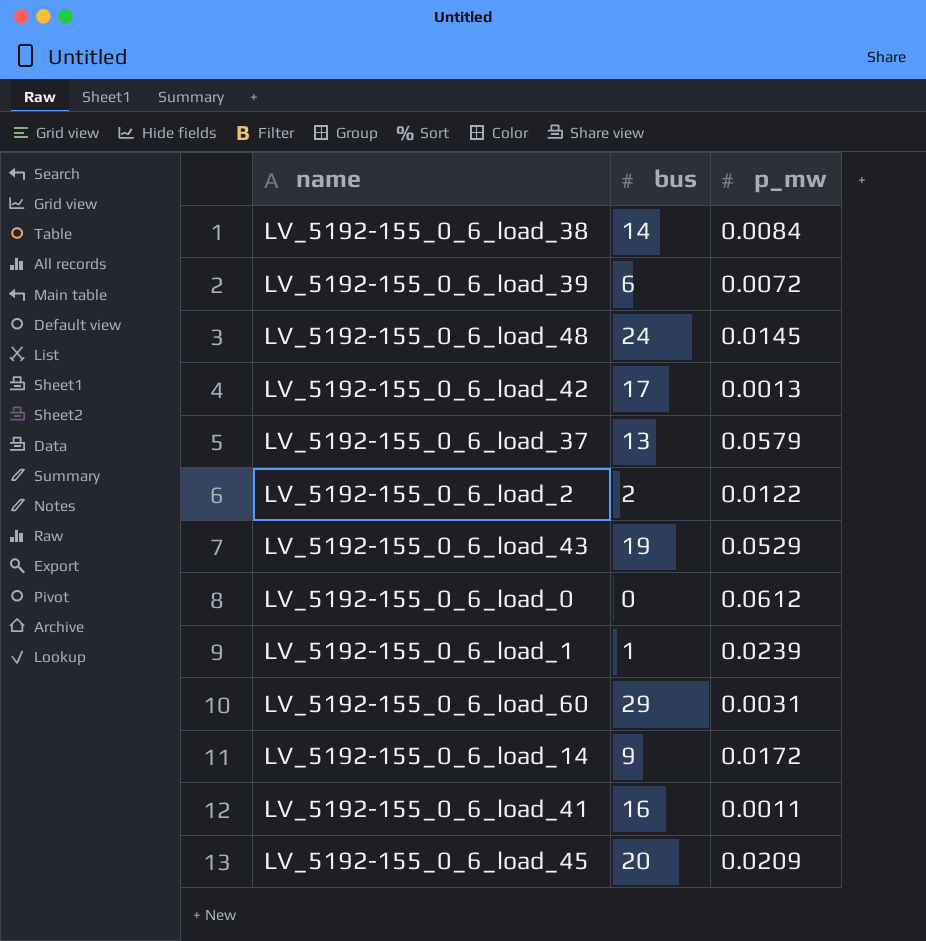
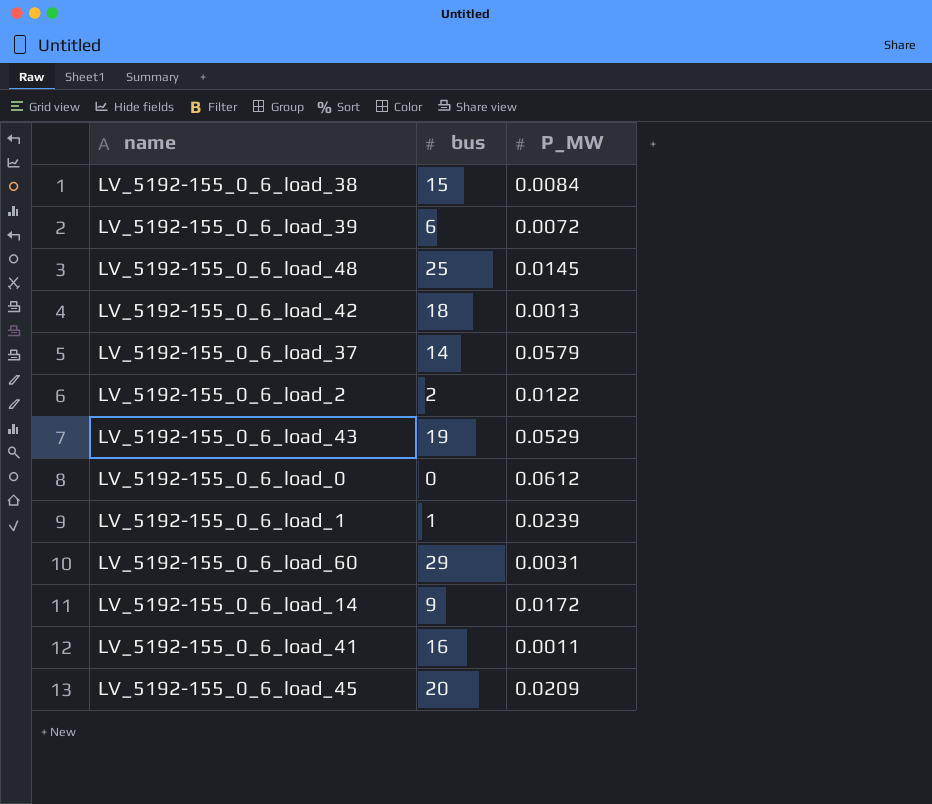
column name: p_mw -> P_MW
LV_5192-155_0_6_load_38 | bus: 14 -> 15
LV_5192-155_0_6_load_48 | bus: 24 -> 25
LV_5192-155_0_6_load_42 | bus: 17 -> 18
LV_5192-155_0_6_load_37 | bus: 13 -> 14

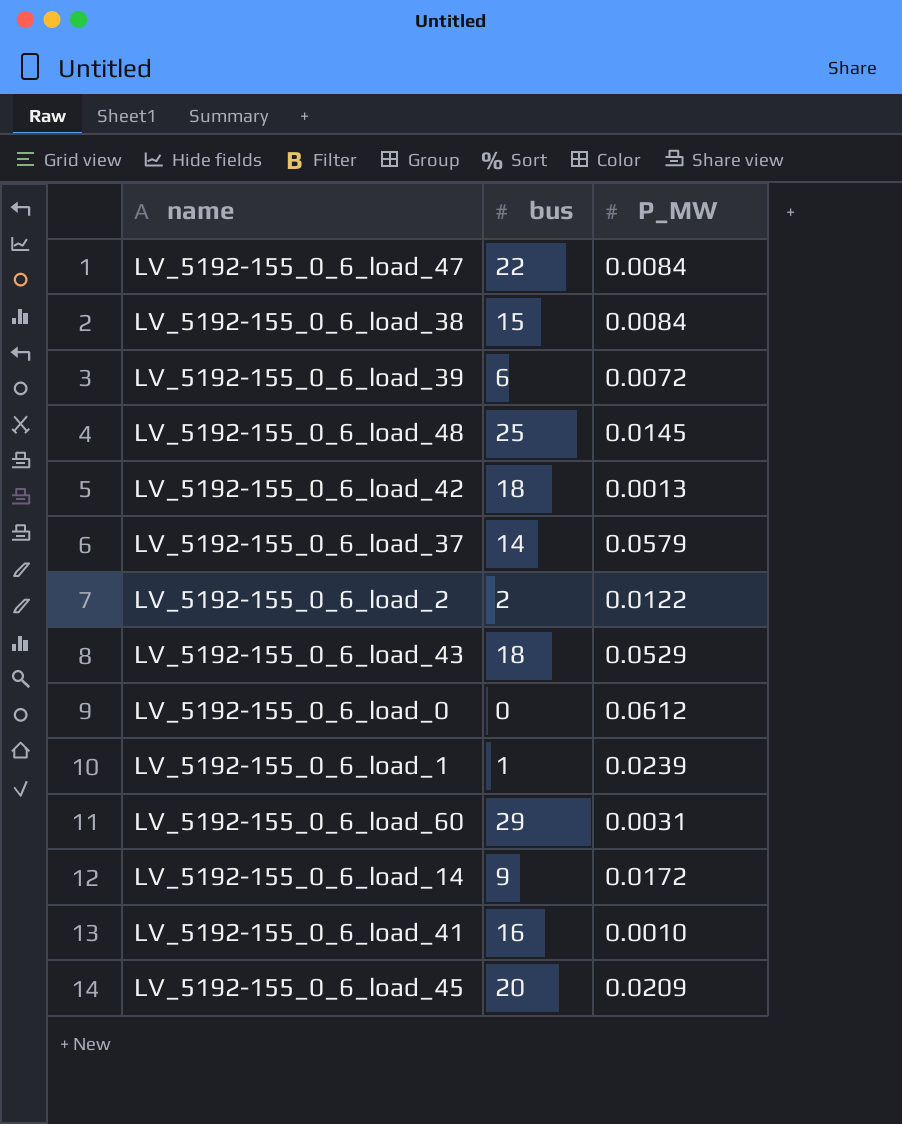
row LV_5192-155_0_6_load_47: none -> 22 | 0.0084
LV_5192-155_0_6_load_43 | bus: 19 -> 18
LV_5192-155_0_6_load_41 | P_MW: 0.0011 -> 0.0010

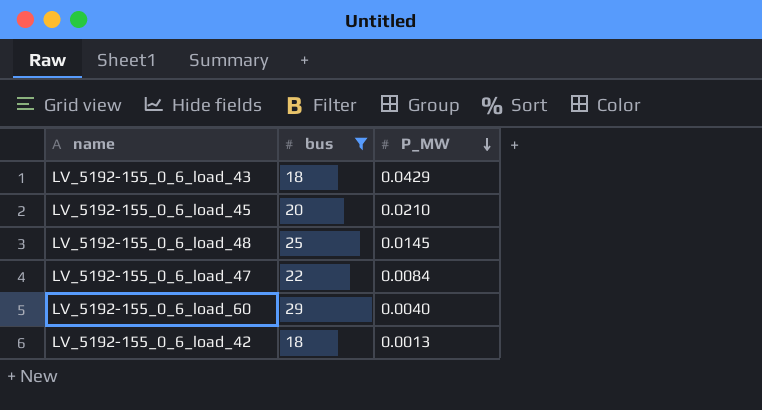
filter: none -> bus >= 18
row order: none -> P_MW descending
LV_5192-155_0_6_load_43 | P_MW: 0.0529 -> 0.0429
LV_5192-155_0_6_load_45 | P_MW: 0.0209 -> 0.0210
LV_5192-155_0_6_load_60 | P_MW: 0.0031 -> 0.0040

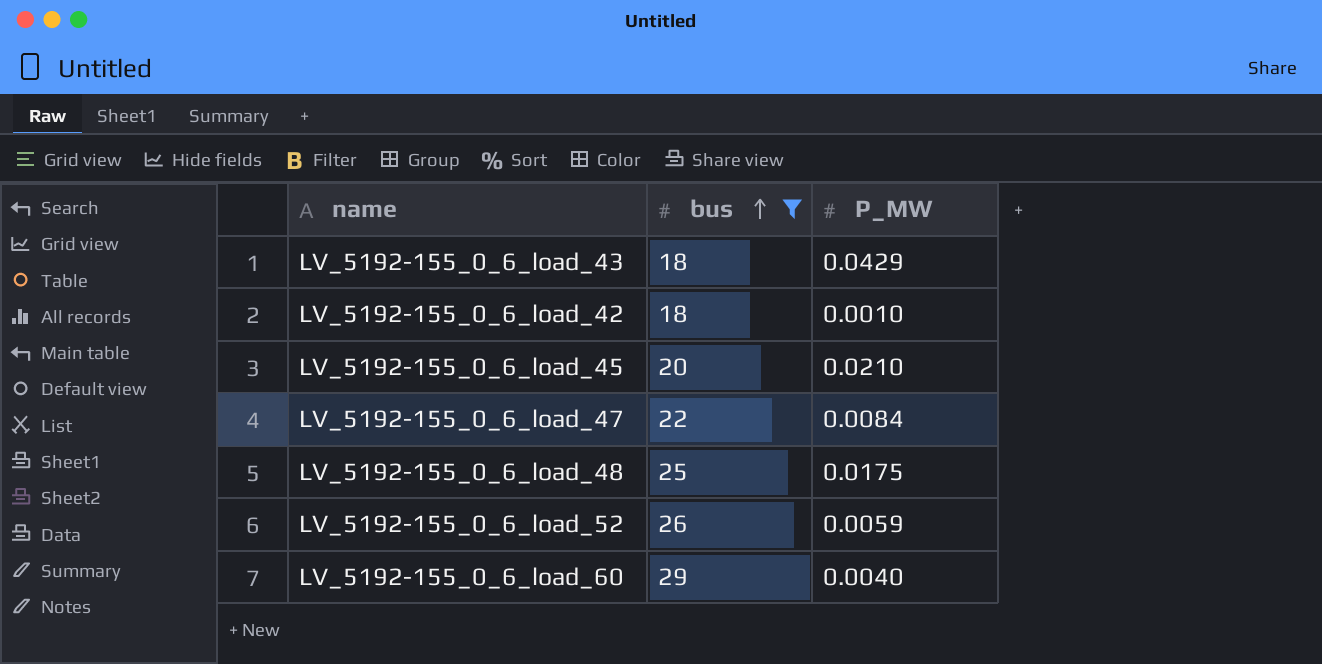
row order: P_MW descending -> bus ascending
LV_5192-155_0_6_load_42 | P_MW: 0.0013 -> 0.0010
LV_5192-155_0_6_load_48 | P_MW: 0.0145 -> 0.0175
row LV_5192-155_0_6_load_52: none -> 26 | 0.0059

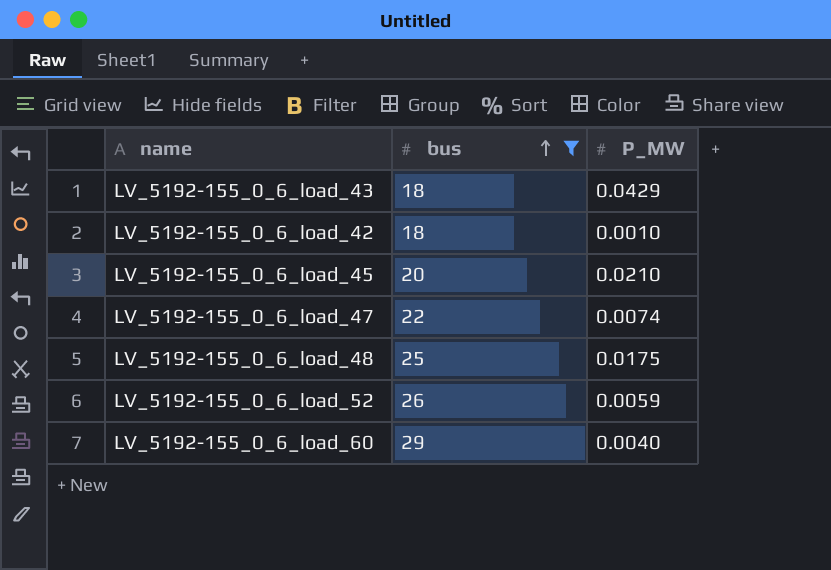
LV_5192-155_0_6_load_47 | P_MW: 0.0084 -> 0.0074

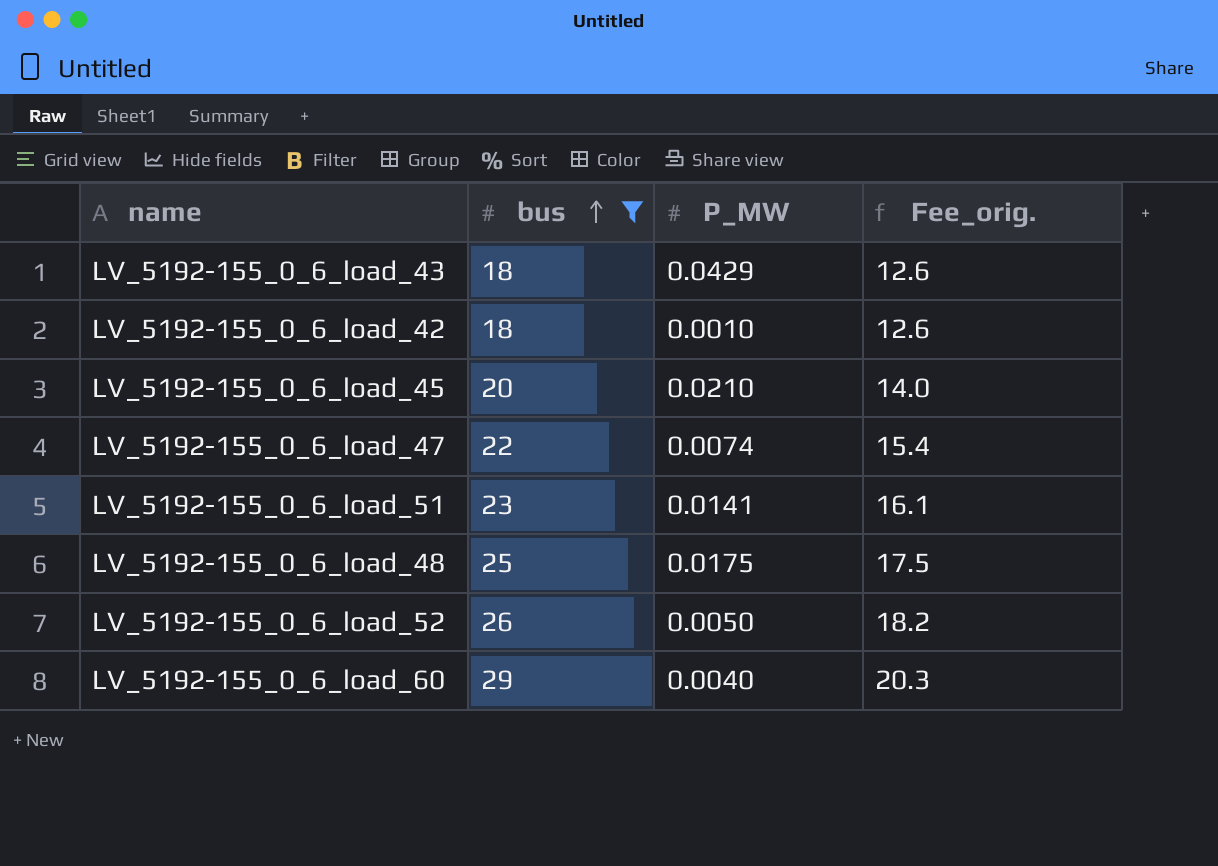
column Fee_orig. | formula: none -> [bus] * 0.7
row LV_5192-155_0_6_load_51: none -> 23 | 0.0141 | 16.1
LV_5192-155_0_6_load_52 | P_MW: 0.0059 -> 0.0050

